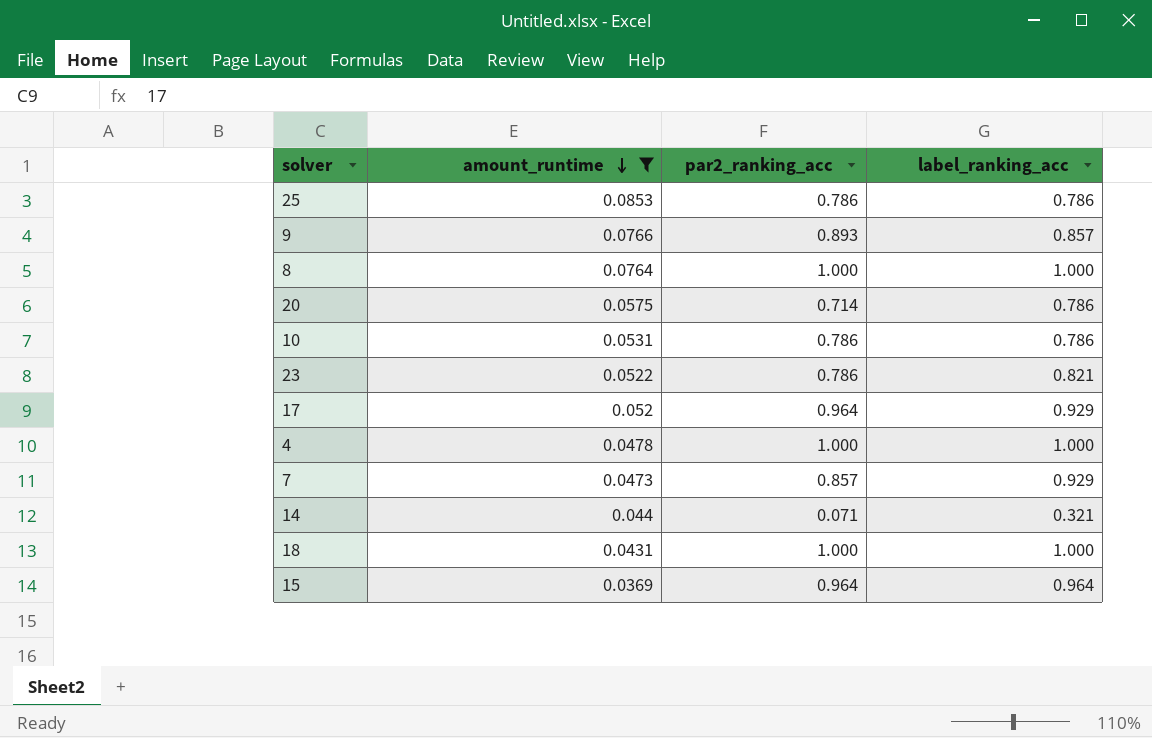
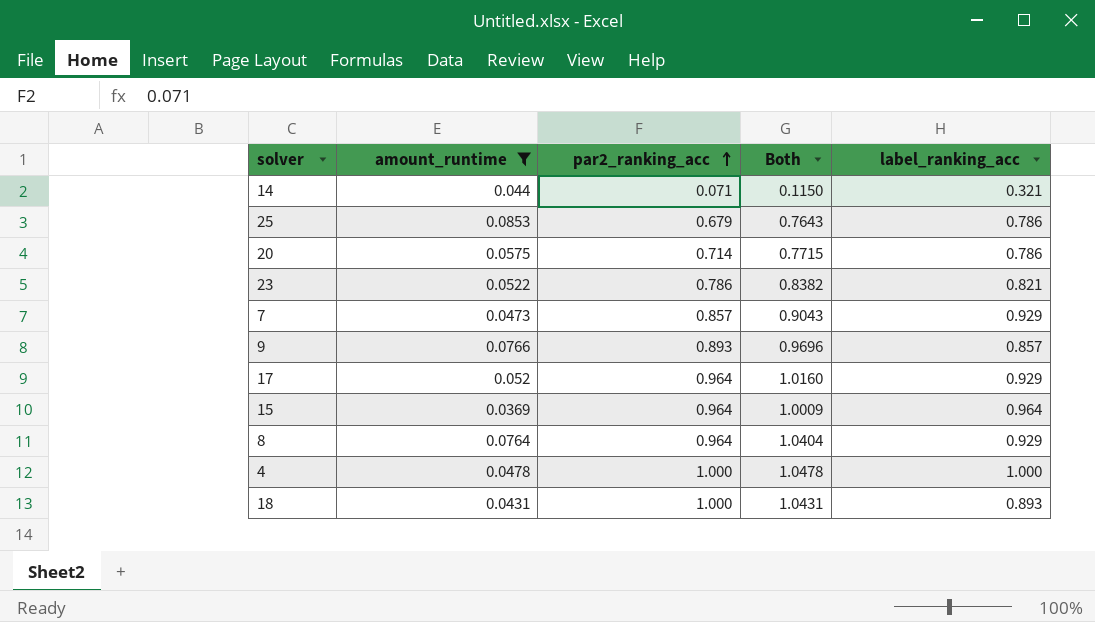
row order: amount_runtime descending -> par2_ranking_acc ascending
column Both | formula: none -> [amount_runtime] + [par2_ranking_acc]
row 10: 0.0531 | 0.786 | 0.786 -> none
25 | par2_ranking_acc: 0.786 -> 0.679
8 | par2_ranking_acc: 1.000 -> 0.964
8 | label_ranking_acc: 1.000 -> 0.929
18 | label_ranking_acc: 1.000 -> 0.893

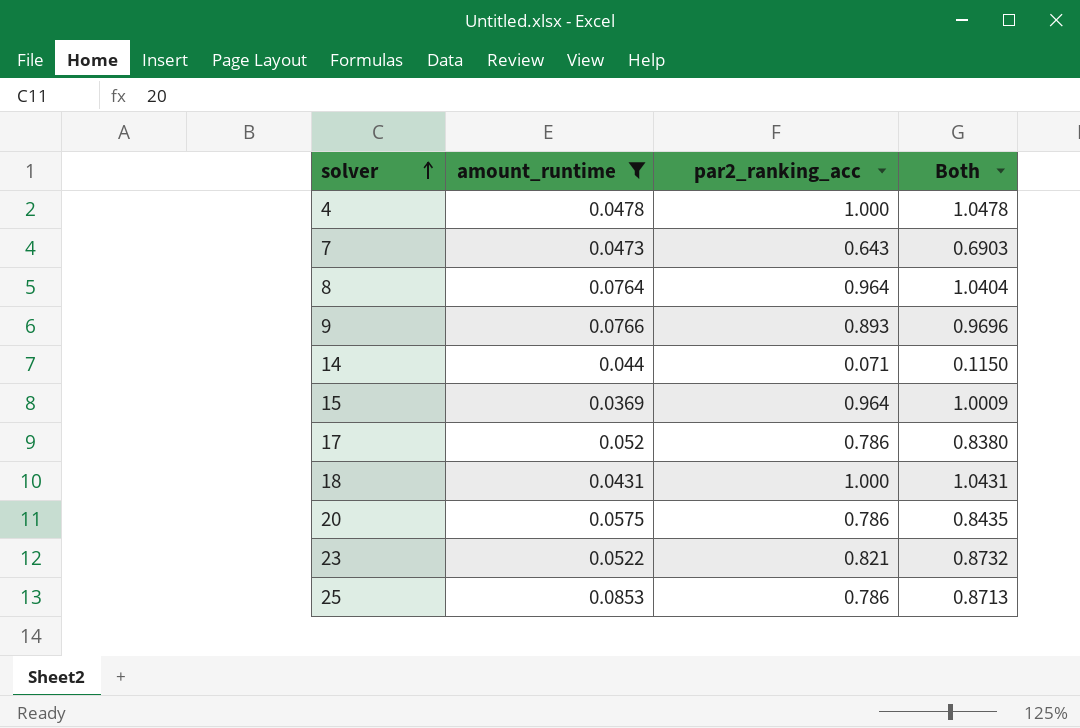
row order: par2_ranking_acc ascending -> solver ascending
column label_ranking_acc | position: 5 -> none
7 | par2_ranking_acc: 0.857 -> 0.643
7 | Both: 0.9043 -> 0.6903
17 | par2_ranking_acc: 0.964 -> 0.786
17 | Both: 1.0160 -> 0.8380
20 | par2_ranking_acc: 0.714 -> 0.786
20 | Both: 0.7715 -> 0.8435
23 | par2_ranking_acc: 0.786 -> 0.821
23 | Both: 0.8382 -> 0.8732
25 | par2_ranking_acc: 0.679 -> 0.786
25 | Both: 0.7643 -> 0.8713

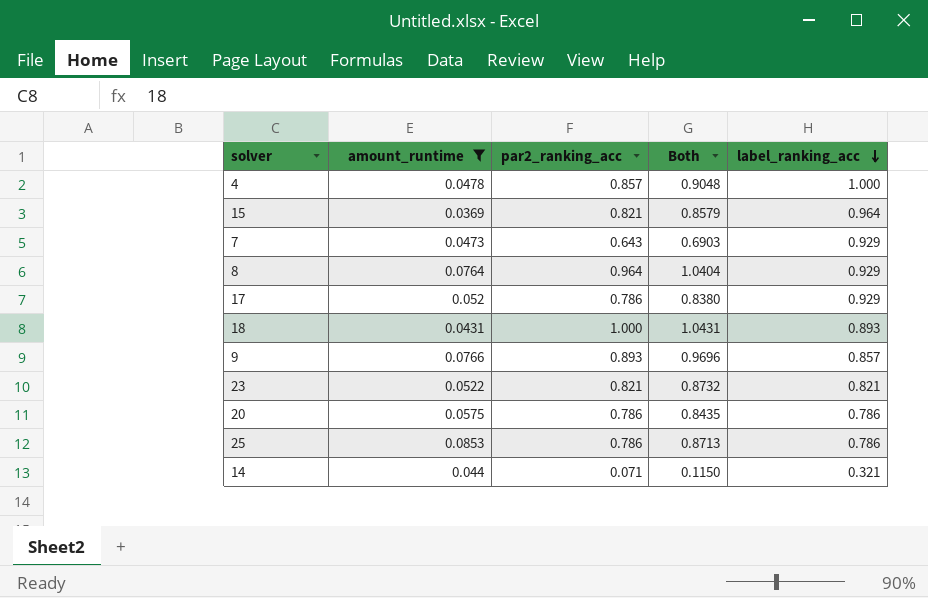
row order: solver ascending -> label_ranking_acc descending
column label_ranking_acc | position: none -> 5
4 | par2_ranking_acc: 1.000 -> 0.857
4 | Both: 1.0478 -> 0.9048
15 | par2_ranking_acc: 0.964 -> 0.821
15 | Both: 1.0009 -> 0.8579

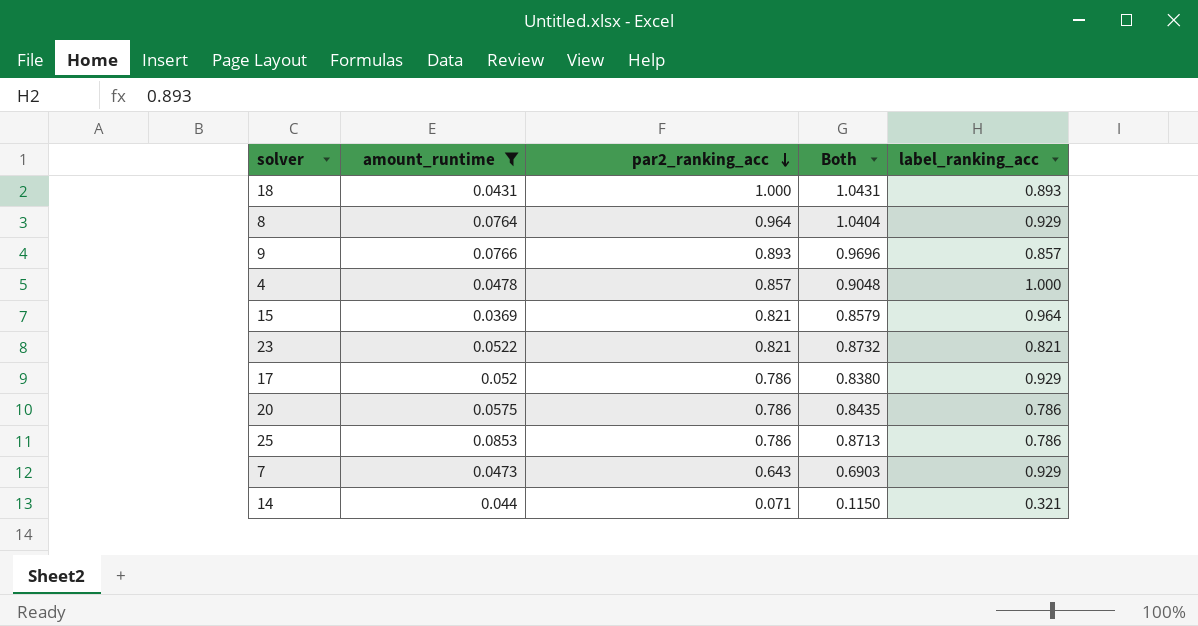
row order: label_ranking_acc descending -> par2_ranking_acc descending

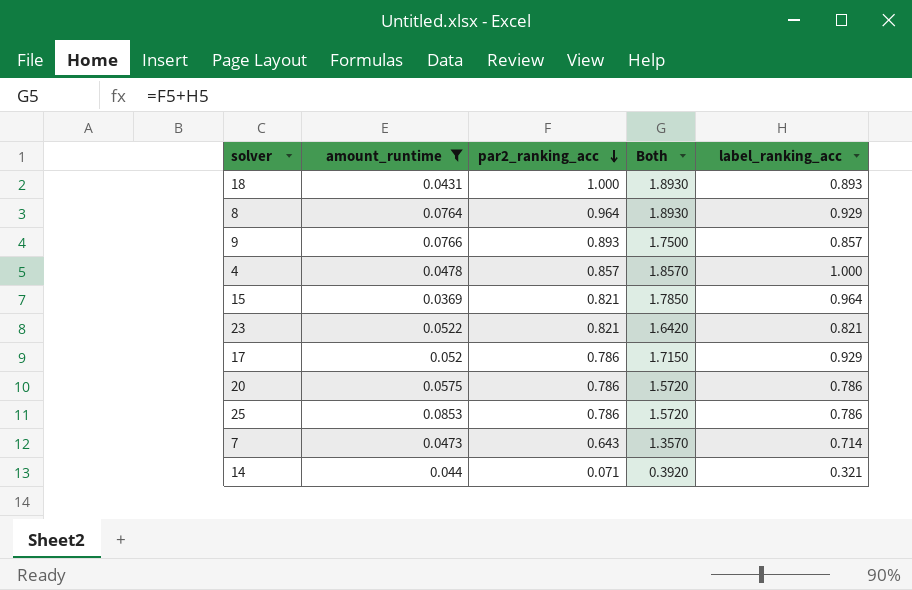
column Both | formula: [amount_runtime] + [par2_ranking_acc] -> [par2_ranking_acc] + [label_ranking_acc]
7 | label_ranking_acc: 0.929 -> 0.714

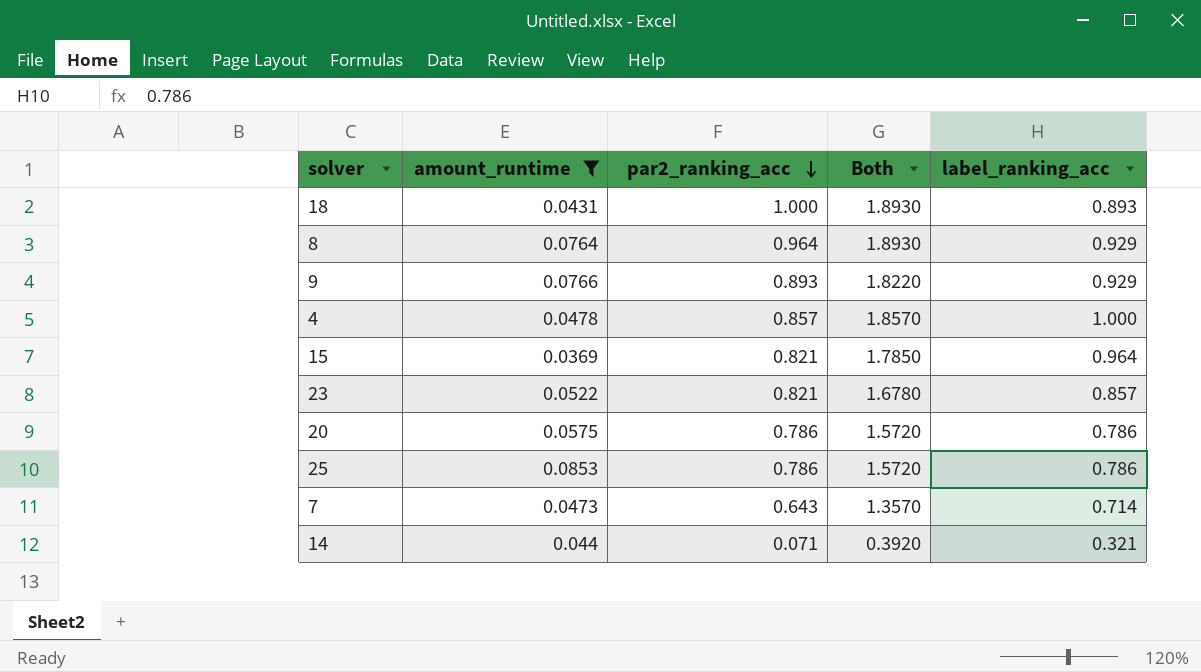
row 17: 0.052 | 0.786 | 1.7150 | 0.929 -> none
9 | Both: 1.7500 -> 1.8220
9 | label_ranking_acc: 0.857 -> 0.929
23 | Both: 1.6420 -> 1.6780
23 | label_ranking_acc: 0.821 -> 0.857

